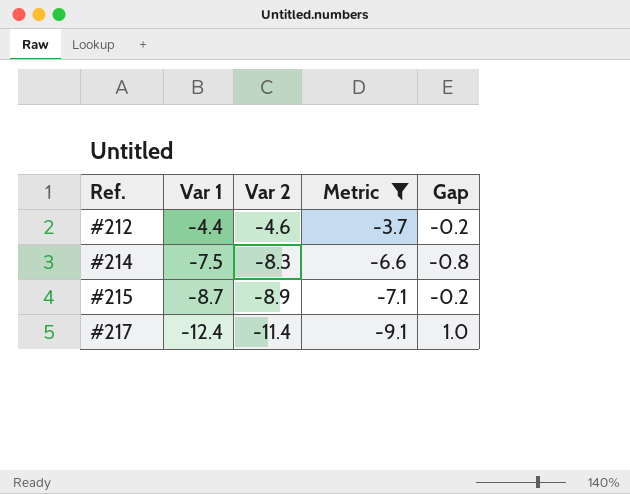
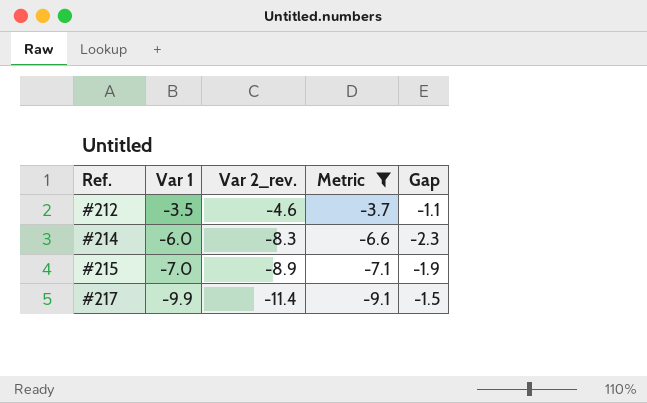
column name: Var 2 -> Var 2_rev.
#212 | Var 1: -4.4 -> -3.5
#212 | Gap: -0.2 -> -1.1
#214 | Var 1: -7.5 -> -6.0
#214 | Gap: -0.8 -> -2.3
#215 | Var 1: -8.7 -> -7.0
#215 | Gap: -0.2 -> -1.9
#217 | Var 1: -12.4 -> -9.9
#217 | Gap: 1.0 -> -1.5

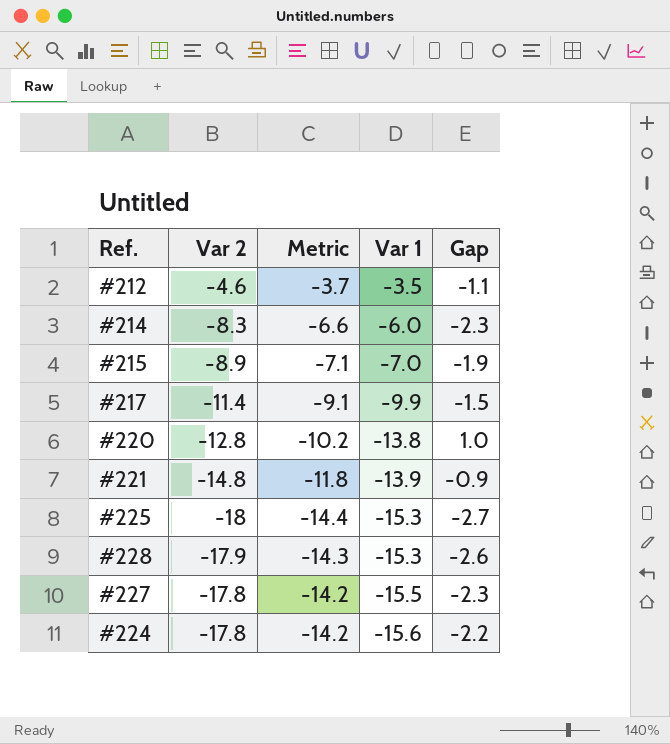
filter: Metric >= -9.1 -> none
column name: Var 2_rev. -> Var 2
column Var 1 | position: 2 -> 4

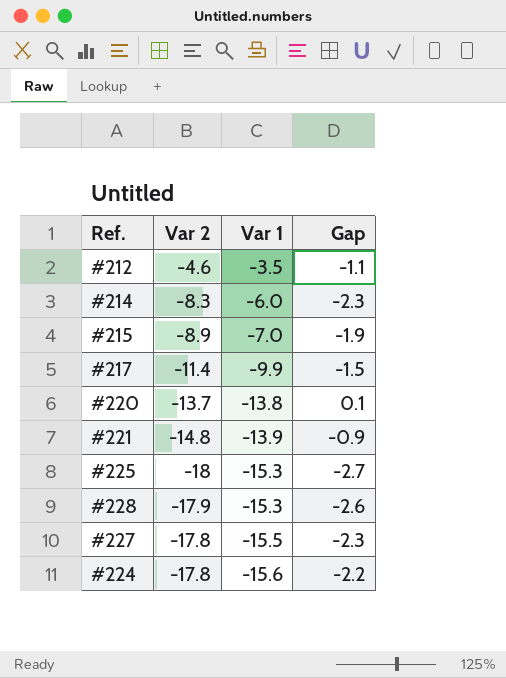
column Metric | formula: [Var 2] * 0.8 -> none
#220 | Var 2: -12.8 -> -13.7
#220 | Gap: 1.0 -> 0.1

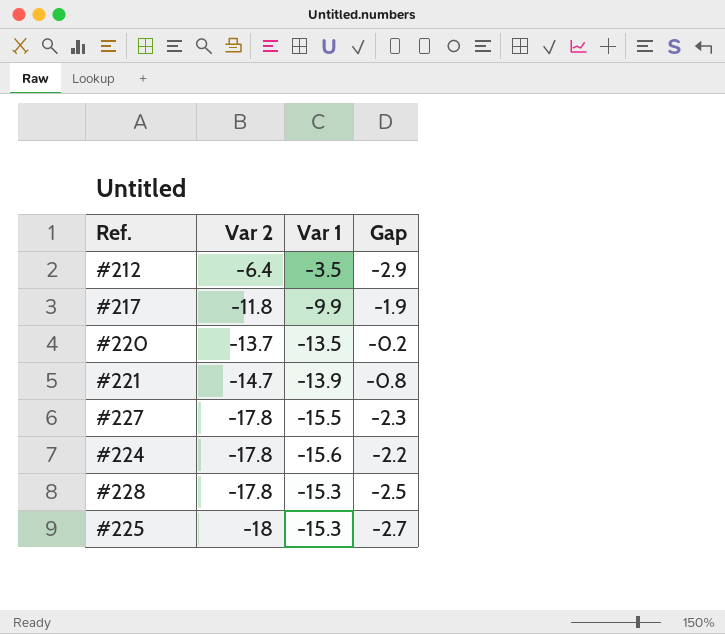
row order: Var 1 descending -> Var 2 descending
row #214: -8.3 | -6.0 | -2.3 -> none
row #215: -8.9 | -7.0 | -1.9 -> none
#212 | Var 2: -4.6 -> -6.4
#212 | Gap: -1.1 -> -2.9
#217 | Var 2: -11.4 -> -11.8
#217 | Gap: -1.5 -> -1.9
#220 | Var 1: -13.8 -> -13.5
#220 | Gap: 0.1 -> -0.2
#221 | Var 2: -14.8 -> -14.7
#221 | Gap: -0.9 -> -0.8
#228 | Var 2: -17.9 -> -17.8
#228 | Gap: -2.6 -> -2.5

